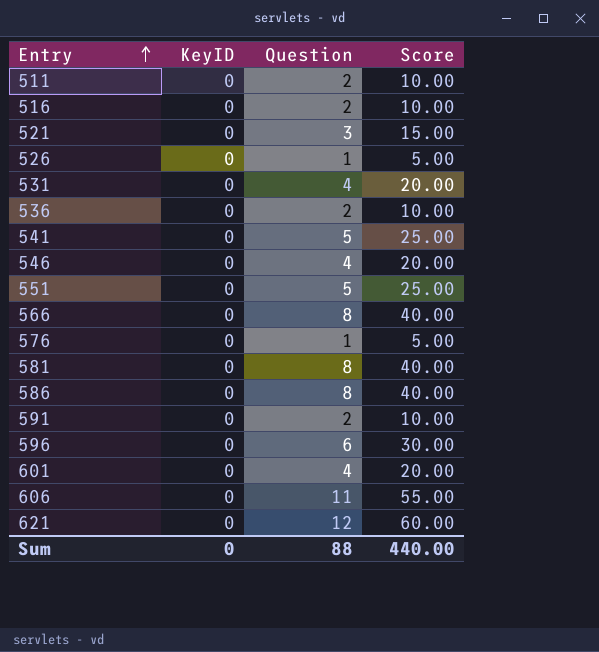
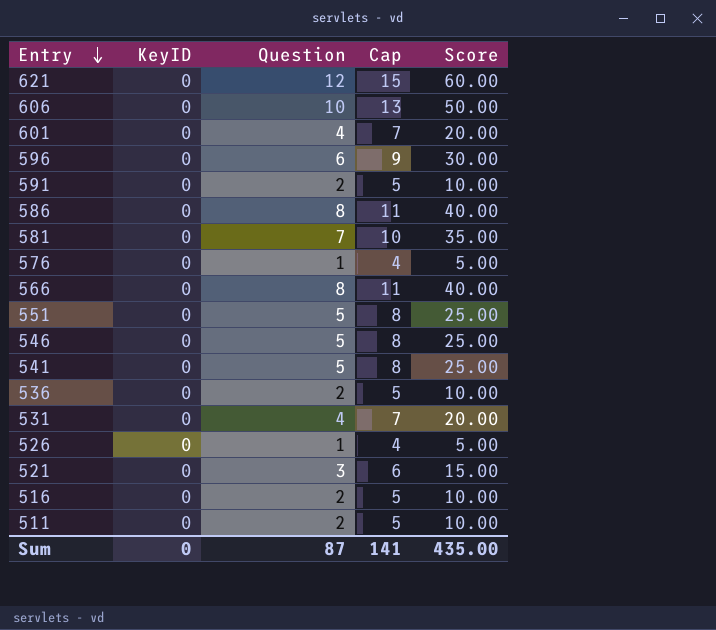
row order: Entry ascending -> Entry descending
column Cap | formula: none -> [Question] + 3
606 | Question: 11 -> 10
606 | Score: 55.00 -> 50.00
581 | Question: 8 -> 7
581 | Score: 40.00 -> 35.00
546 | Question: 4 -> 5
546 | Score: 20.00 -> 25.00
Sum | Question: 88 -> 87
Sum | Score: 440.00 -> 435.00

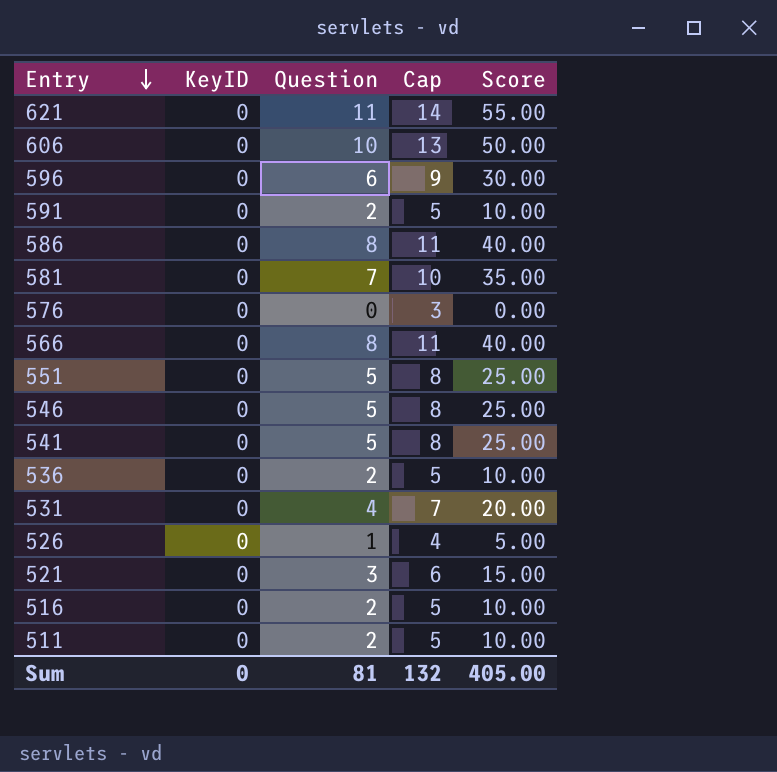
row 601: 0 | 4 | 7 | 20.00 -> none
621 | Question: 12 -> 11
621 | Cap: 15 -> 14
621 | Score: 60.00 -> 55.00
576 | Question: 1 -> 0
576 | Cap: 4 -> 3
576 | Score: 5.00 -> 0.00
Sum | Question: 87 -> 81
Sum | Cap: 141 -> 132
Sum | Score: 435.00 -> 405.00

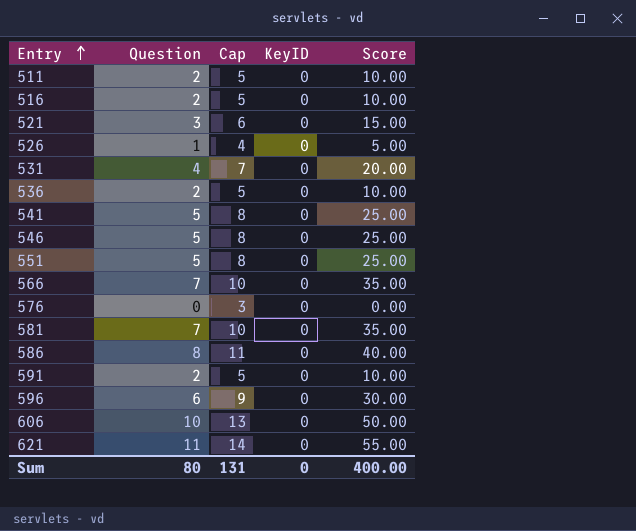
row order: Entry descending -> Entry ascending
column KeyID | position: 2 -> 4
566 | Question: 8 -> 7
566 | Cap: 11 -> 10
566 | Score: 40.00 -> 35.00
Sum | Question: 81 -> 80
Sum | Cap: 132 -> 131
Sum | Score: 405.00 -> 400.00

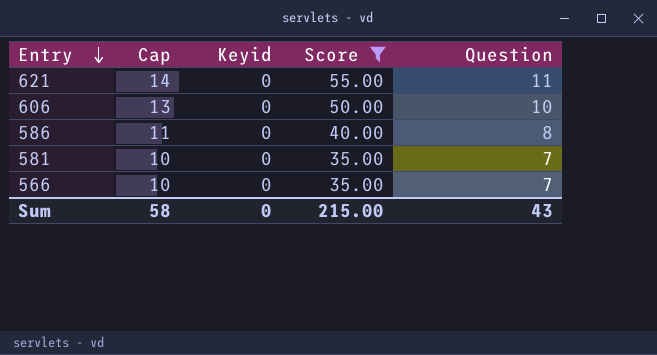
filter: none -> Score >= 35.00
row order: Entry ascending -> Entry descending
column name: KeyID -> Keyid
column Question | position: 2 -> 5
Sum | Cap: 131 -> 58
Sum | Score: 400.00 -> 215.00
Sum | Question: 80 -> 43

